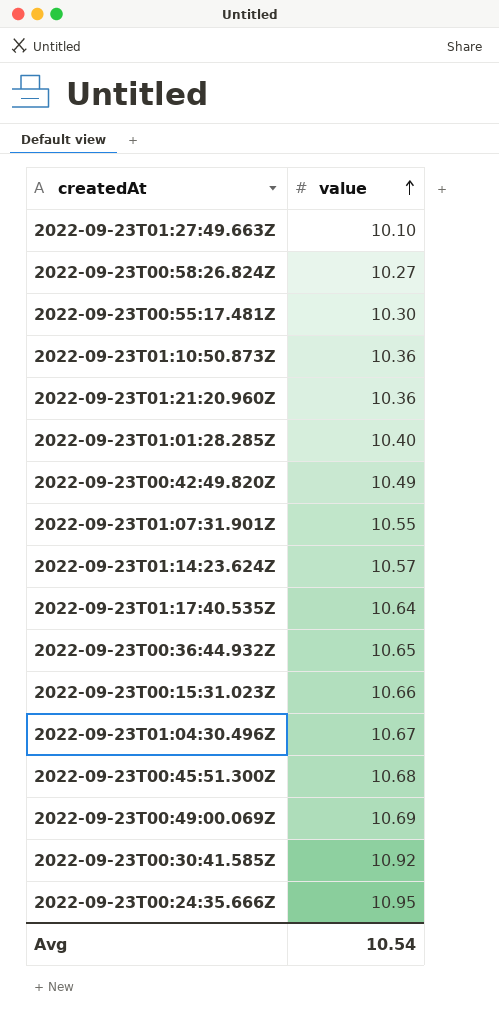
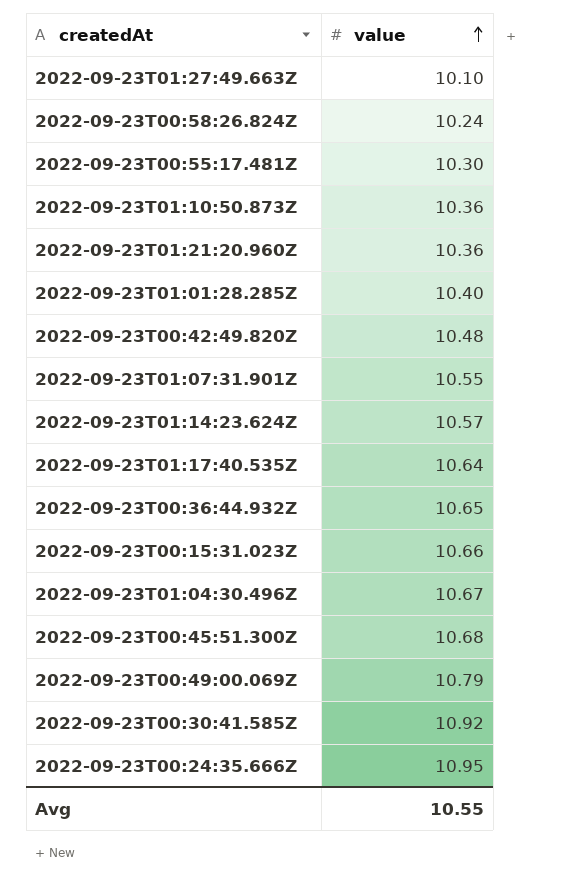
2022-09-23T00:58:26.824Z | value: 10.27 -> 10.24
2022-09-23T00:42:49.820Z | value: 10.49 -> 10.48
2022-09-23T00:49:00.069Z | value: 10.69 -> 10.79
Avg | value: 10.54 -> 10.55

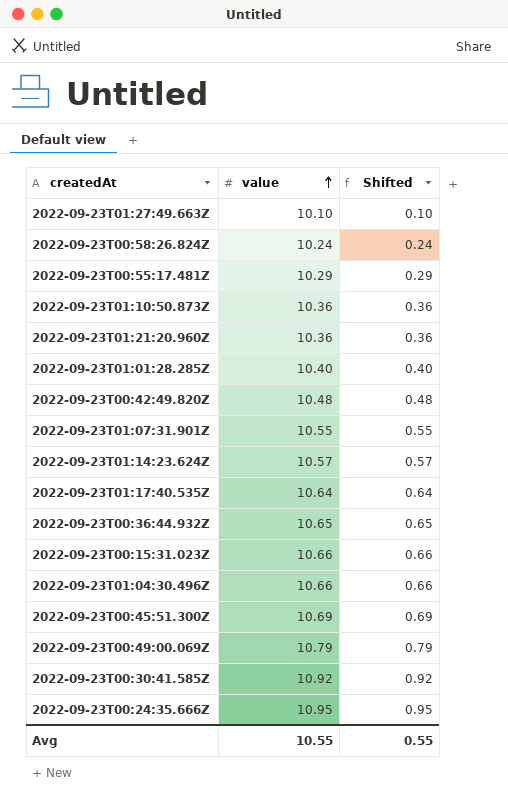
column Shifted | formula: none -> [value] - 10
2022-09-23T00:55:17.481Z | value: 10.30 -> 10.29
2022-09-23T01:04:30.496Z | value: 10.67 -> 10.66
2022-09-23T00:45:51.300Z | value: 10.68 -> 10.69

